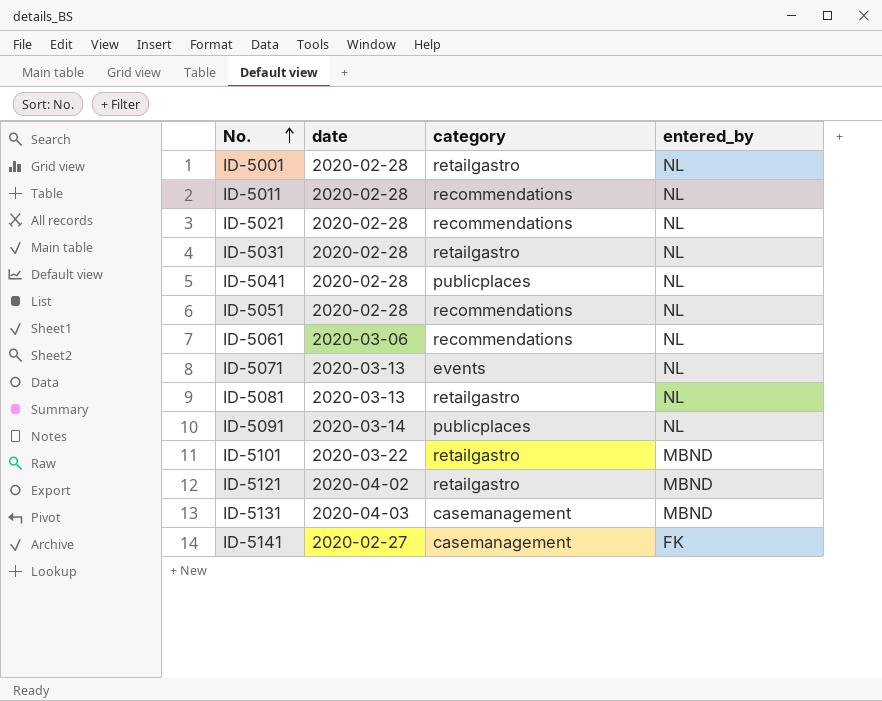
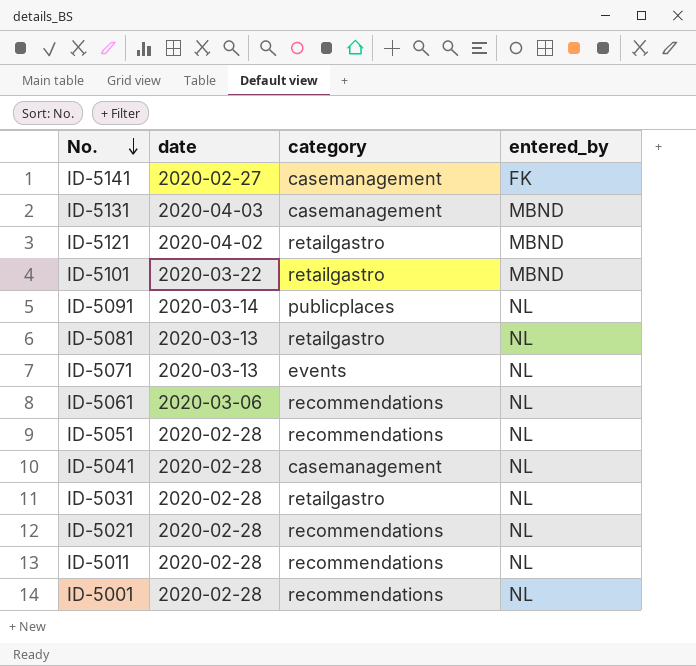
row order: No. ascending -> No. descending
ID-5041 | category: publicplaces -> casemanagement
ID-5001 | category: retailgastro -> recommendations

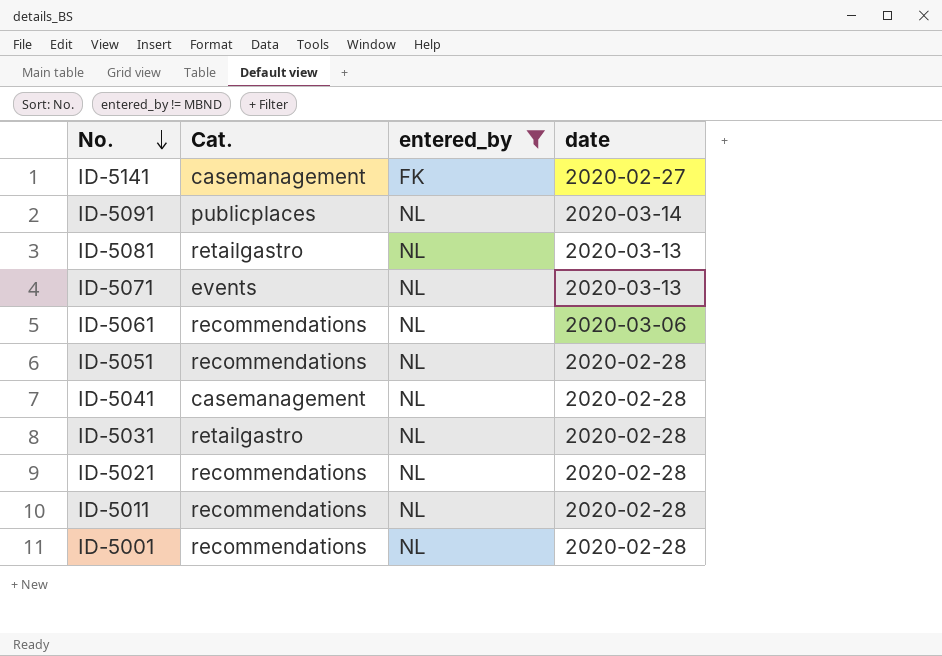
filter: none -> entered_by != MBND
column name: category -> Cat.
column date | position: 2 -> 4

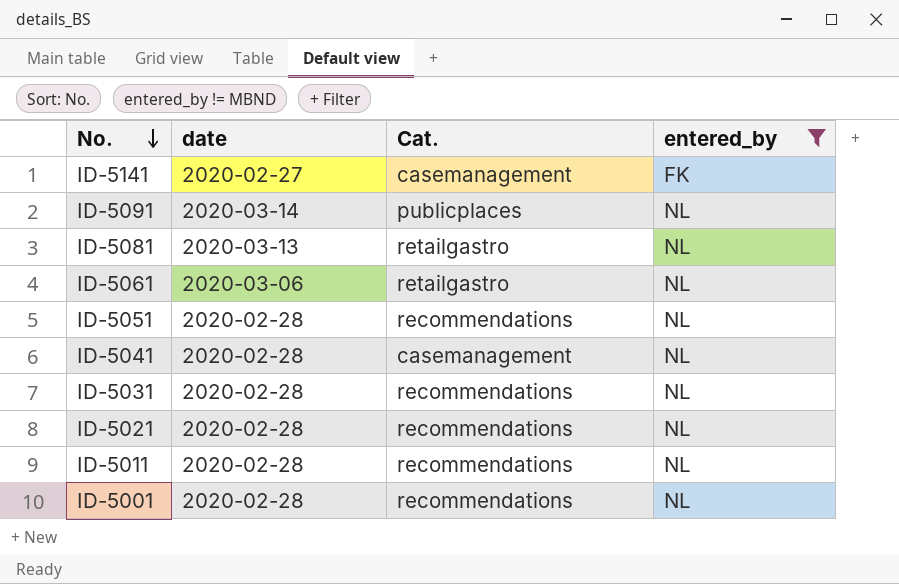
column date | position: 4 -> 2
row ID-5071: events | NL | 2020-03-13 -> none
ID-5061 | Cat.: recommendations -> retailgastro
ID-5031 | Cat.: retailgastro -> recommendations

